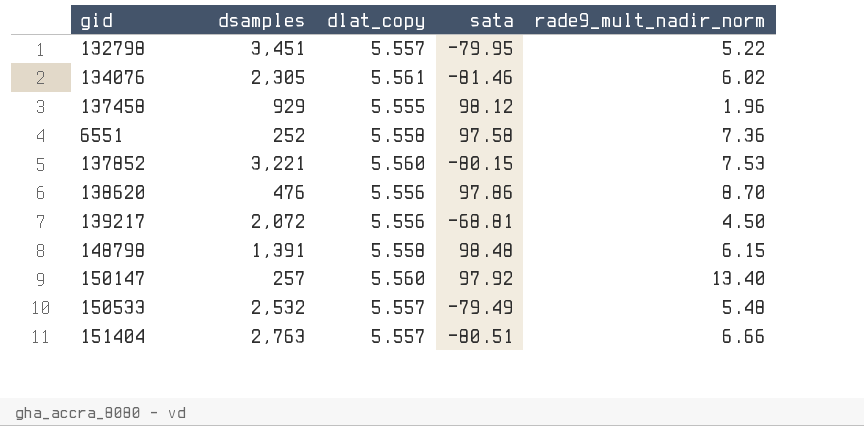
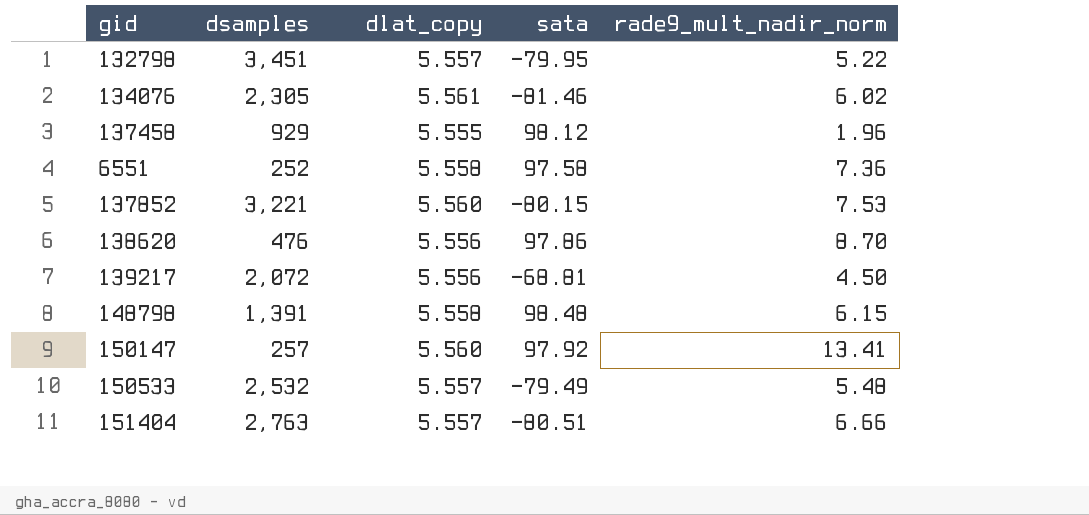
150147 | rade9_mult_nadir_norm: 13.40 -> 13.41

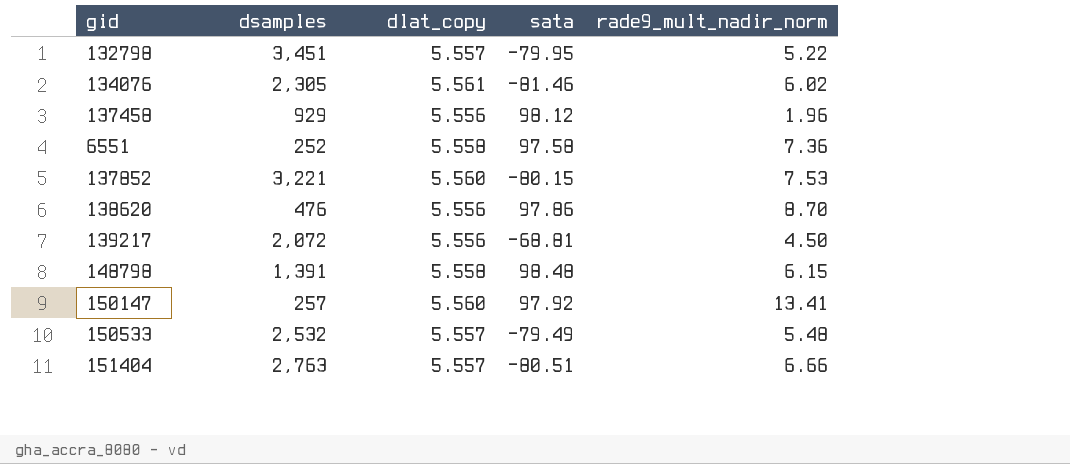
137458 | dlat_copy: 5.555 -> 5.556

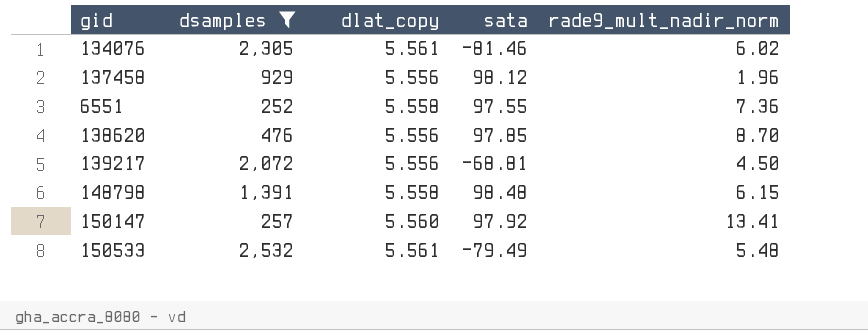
filter: none -> dsamples <= 2,532
6551 | sata: 97.58 -> 97.55
138620 | sata: 97.86 -> 97.85
150533 | dlat_copy: 5.557 -> 5.561

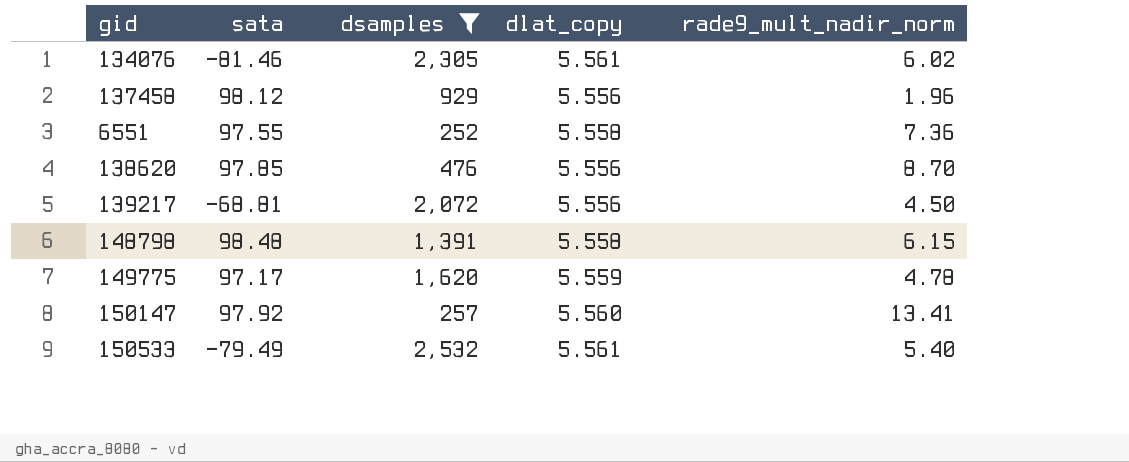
column sata | position: 4 -> 2
row 149775: none -> 97.17 | 1,620 | 5.559 | 4.78
150533 | rade9_mult_nadir_norm: 5.48 -> 5.40

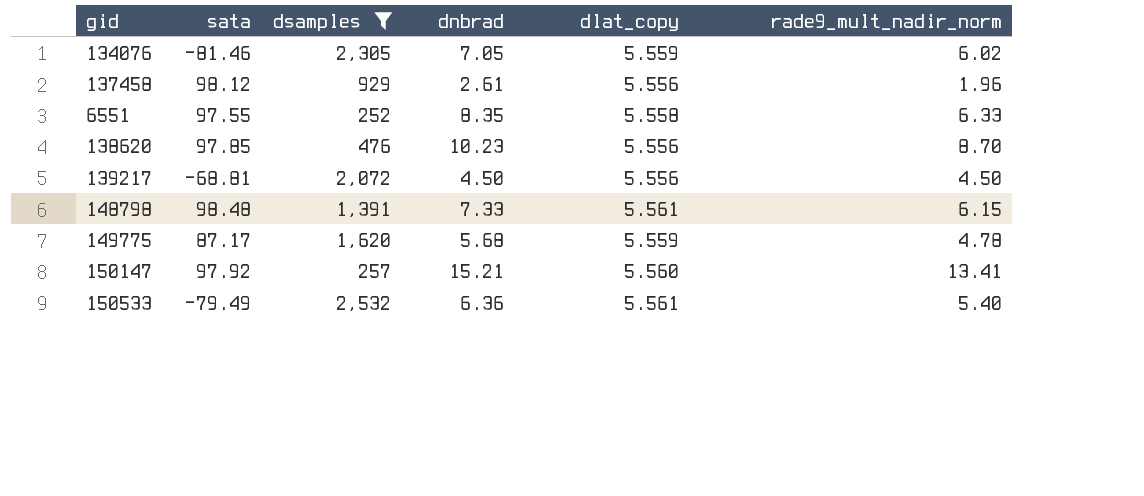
column dnbrad | position: none -> 4
134076 | dlat_copy: 5.561 -> 5.559
6551 | rade9_mult_nadir_norm: 7.36 -> 6.33
148798 | dlat_copy: 5.558 -> 5.561
149775 | sata: 97.17 -> 87.17

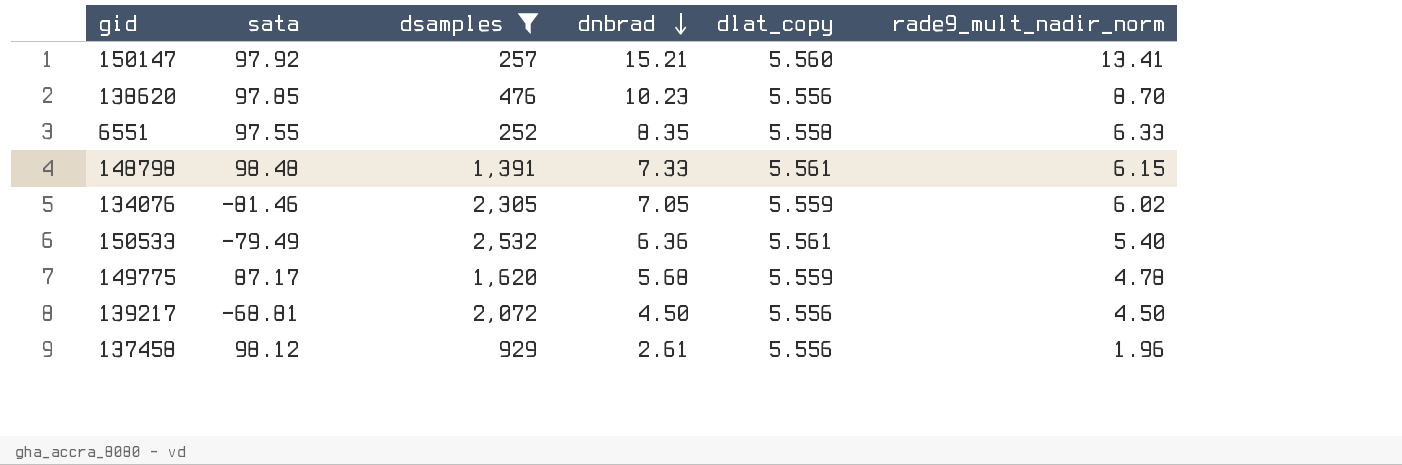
row order: none -> dnbrad descending

